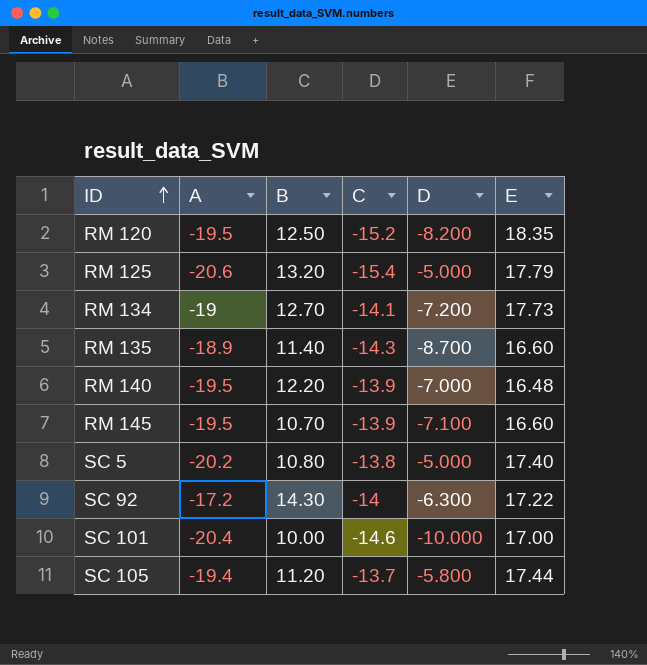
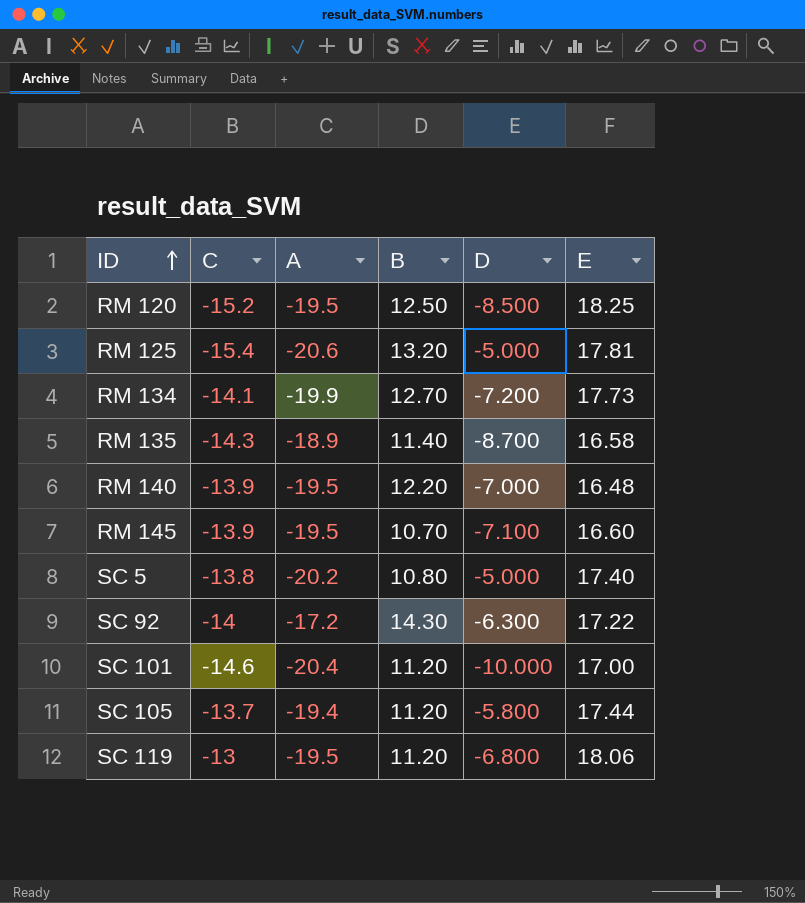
column C | position: 4 -> 2
RM 120 | D: -8.200 -> -8.500
RM 120 | E: 18.35 -> 18.25
RM 125 | E: 17.79 -> 17.81
RM 134 | A: -19 -> -19.9
RM 135 | E: 16.60 -> 16.58
SC 101 | B: 10.00 -> 11.20
row SC 119: none -> -13 | -19.5 | 11.20 | -6.800 | 18.06

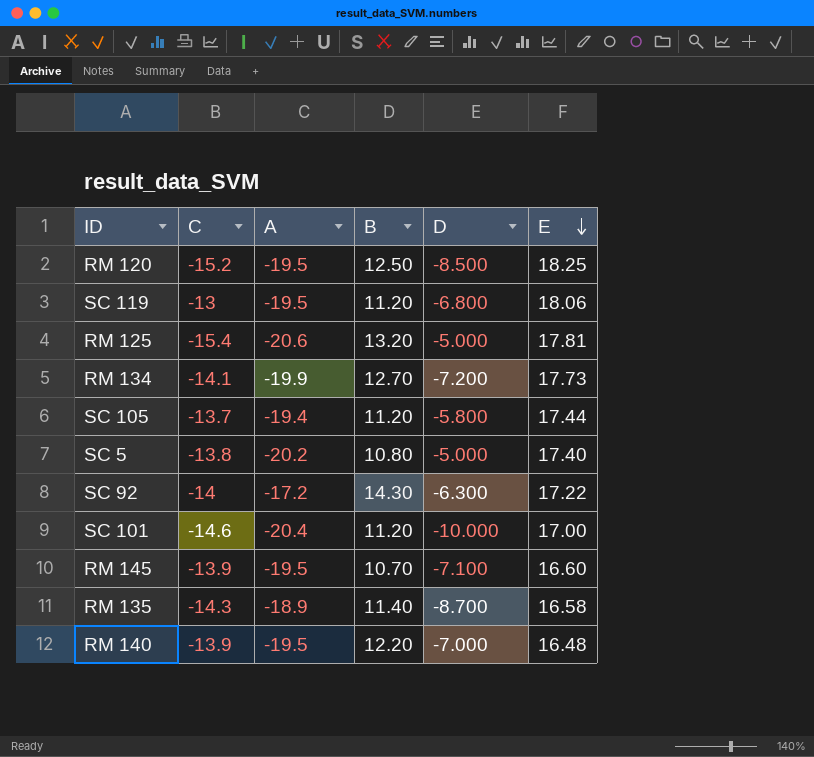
row order: ID ascending -> E descending

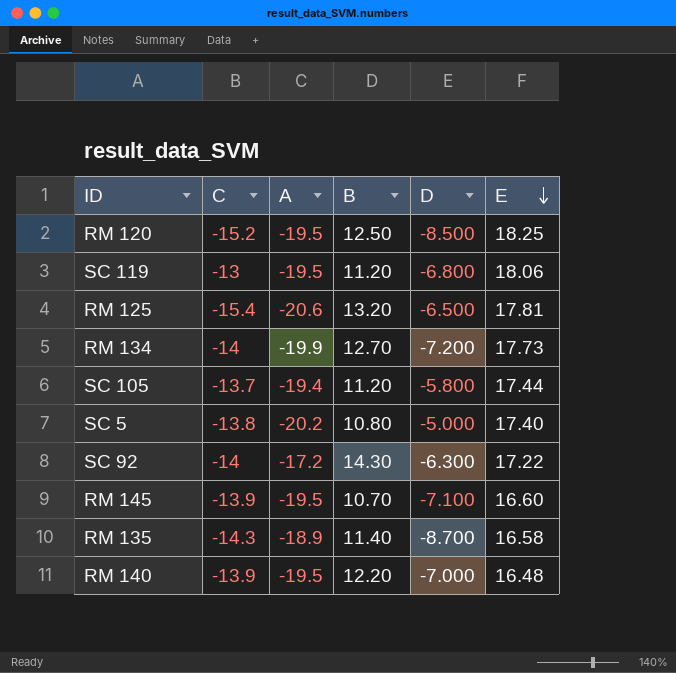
row SC 101: -14.6 | -20.4 | 11.20 | -10.000 | 17.00 -> none
RM 125 | D: -5.000 -> -6.500
RM 134 | C: -14.1 -> -14

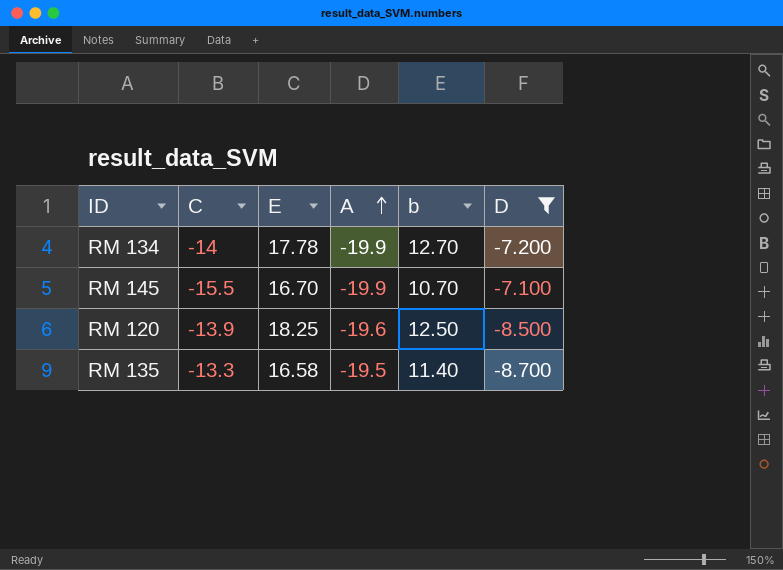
filter: none -> D <= -7.100
row order: E descending -> A ascending
column E | position: 6 -> 3
column name: B -> b
RM 134 | E: 17.73 -> 17.78
RM 145 | C: -13.9 -> -15.5
RM 145 | E: 16.60 -> 16.70
RM 145 | A: -19.5 -> -19.9
RM 120 | C: -15.2 -> -13.9
RM 120 | A: -19.5 -> -19.6
RM 135 | C: -14.3 -> -13.3
RM 135 | A: -18.9 -> -19.5

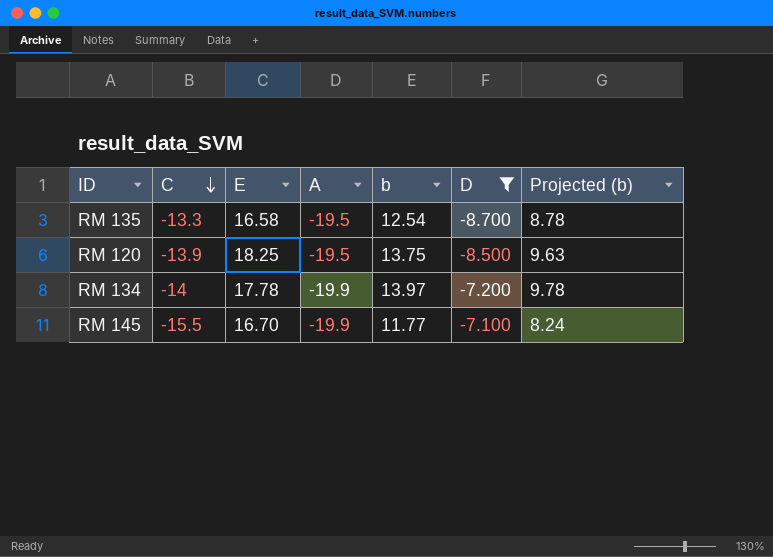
row order: A ascending -> C descending
column Projected (b) | formula: none -> [b] * 0.7
RM 135 | b: 11.40 -> 12.54
RM 120 | A: -19.6 -> -19.5
RM 120 | b: 12.50 -> 13.75
RM 134 | b: 12.70 -> 13.97
RM 145 | b: 10.70 -> 11.77

